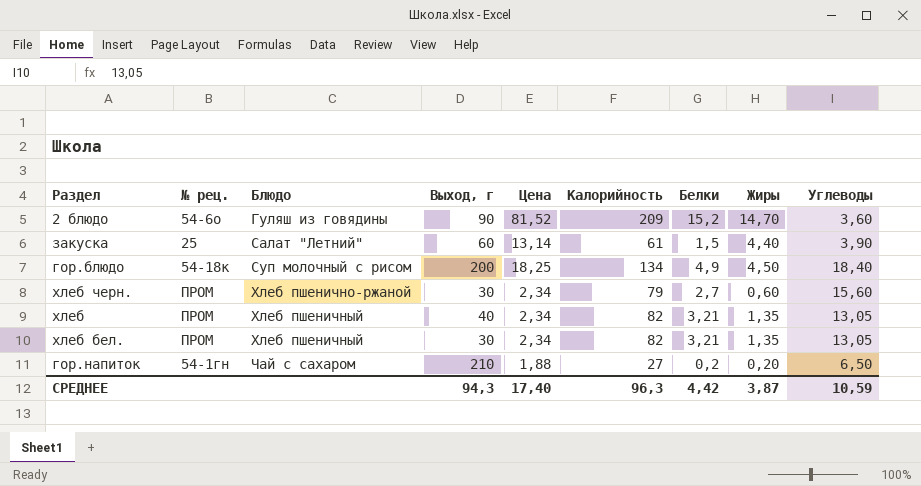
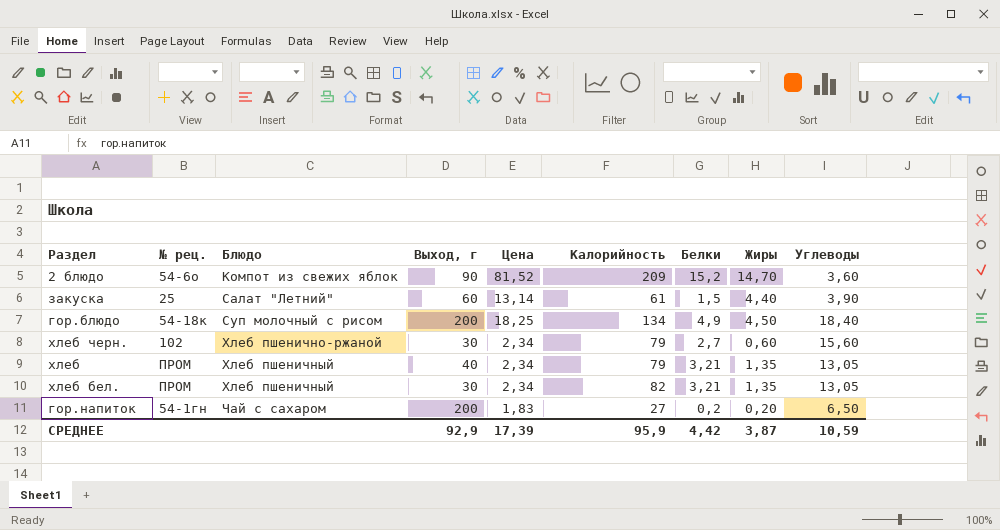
2 блюдо | Блюдо: Гуляш из говядины -> Компот из свежих яблок
хлеб черн. | № рец.: ПРОМ -> 102
хлеб | Калорийность: 82 -> 79
гор.напиток | Выход, г: 210 -> 200
гор.напиток | Цена: 1,88 -> 1,83
СРЕДНЕЕ | Выход, г: 94,3 -> 92,9
СРЕДНЕЕ | Цена: 17,40 -> 17,39
СРЕДНЕЕ | Калорийность: 96,3 -> 95,9

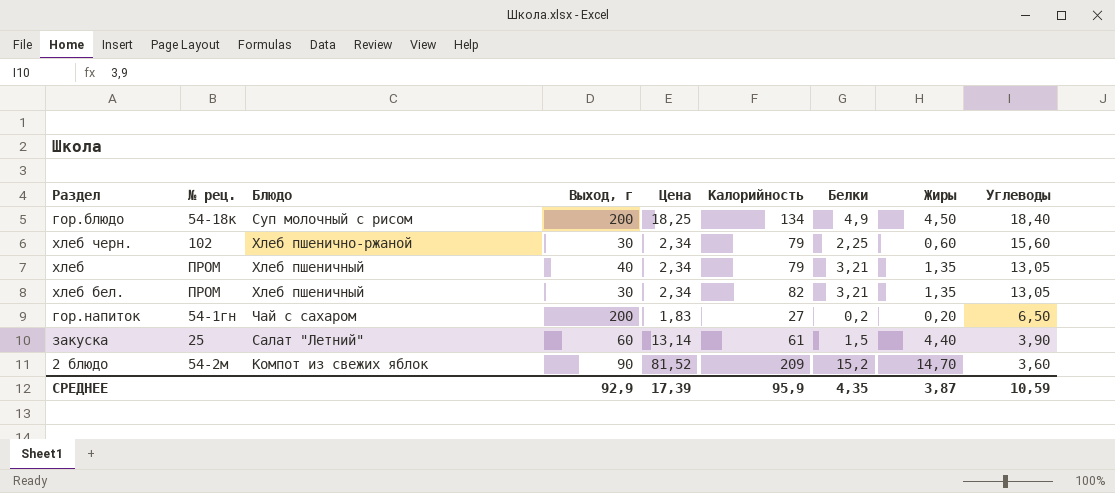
row order: Блюдо ascending -> Углеводы descending
хлеб черн. | Белки: 2,7 -> 2,25
2 блюдо | № рец.: 54-6о -> 54-2м
СРЕДНЕЕ | Белки: 4,42 -> 4,35

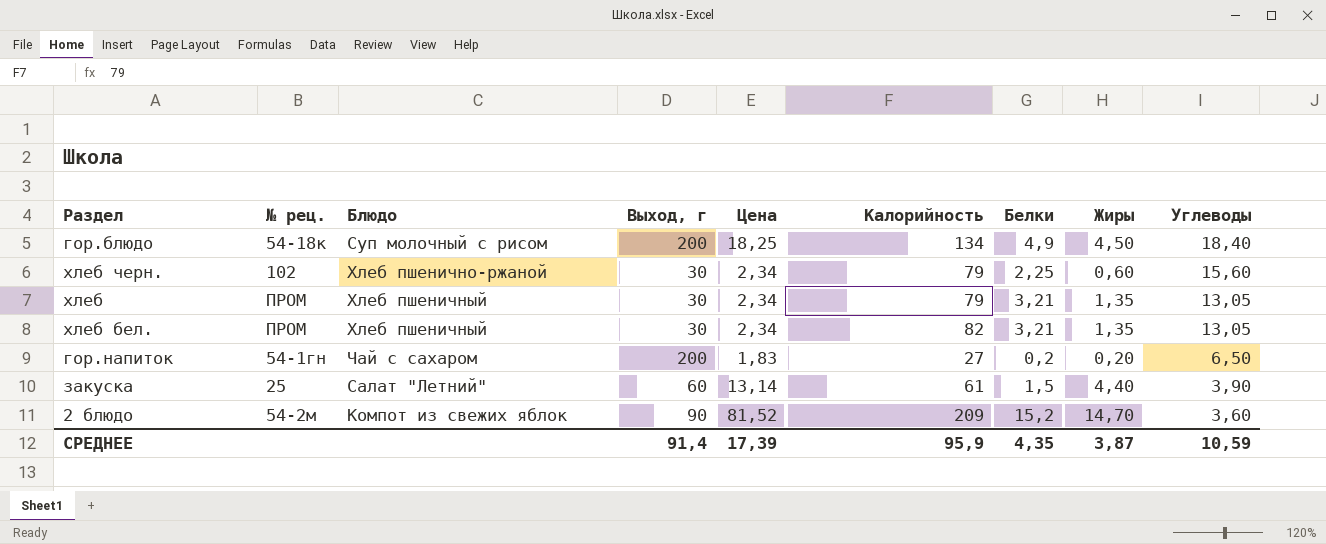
хлеб | Выход, г: 40 -> 30
СРЕДНЕЕ | Выход, г: 92,9 -> 91,4

